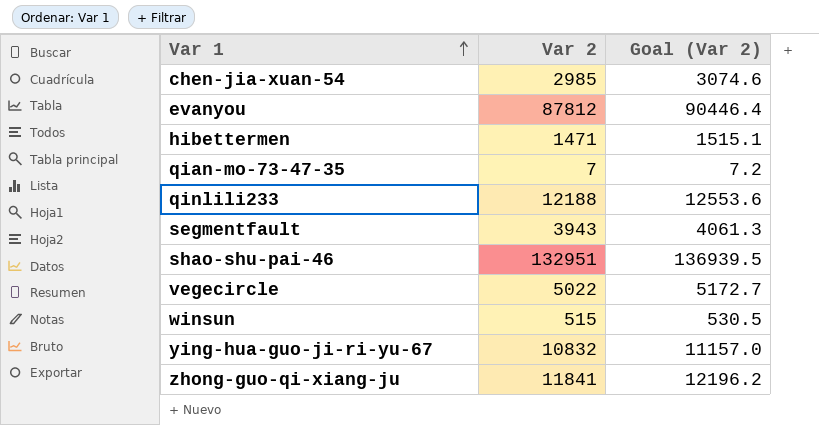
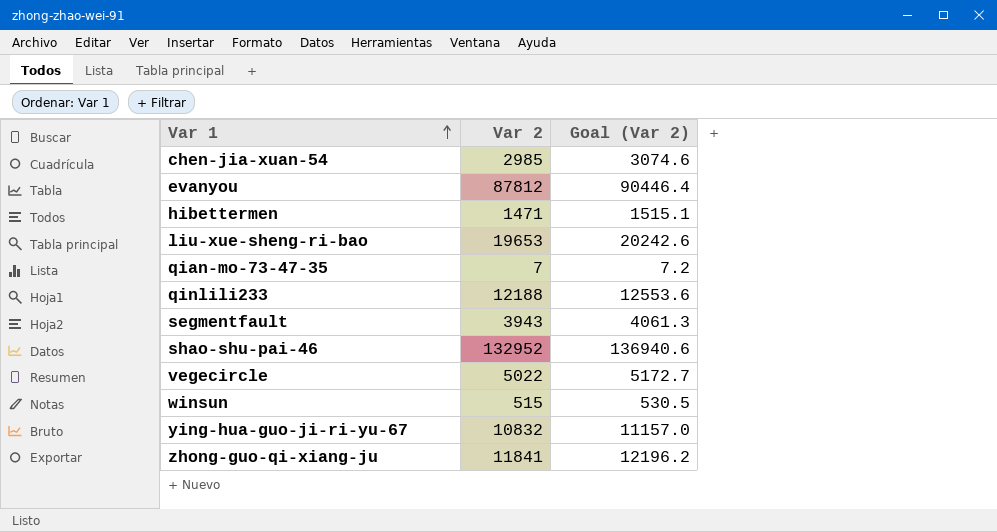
row liu-xue-sheng-ri-bao: none -> 19653 | 20242.6
shao-shu-pai-46 | Var 2: 132951 -> 132952
shao-shu-pai-46 | Goal (Var 2): 136939.5 -> 136940.6

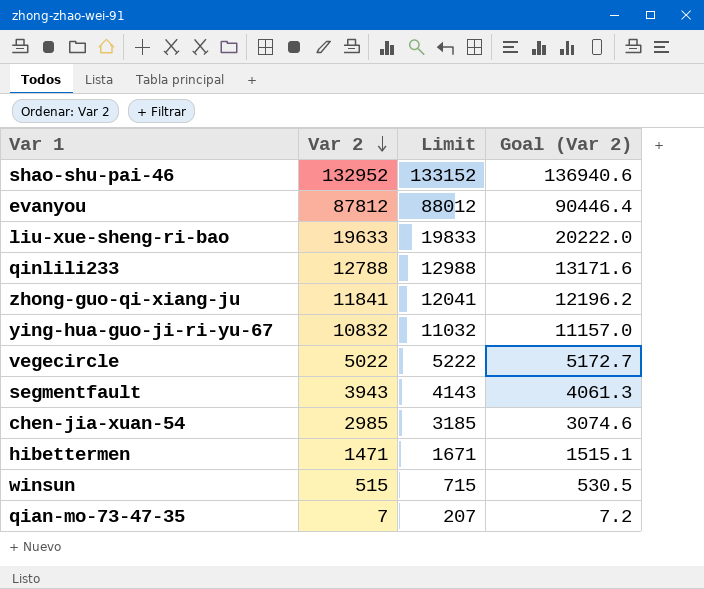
row order: Var 1 ascending -> Var 2 descending
column Limit | formula: none -> [Var 2] + 200
liu-xue-sheng-ri-bao | Var 2: 19653 -> 19633
liu-xue-sheng-ri-bao | Goal (Var 2): 20242.6 -> 20222.0
qinlili233 | Var 2: 12188 -> 12788
qinlili233 | Goal (Var 2): 12553.6 -> 13171.6

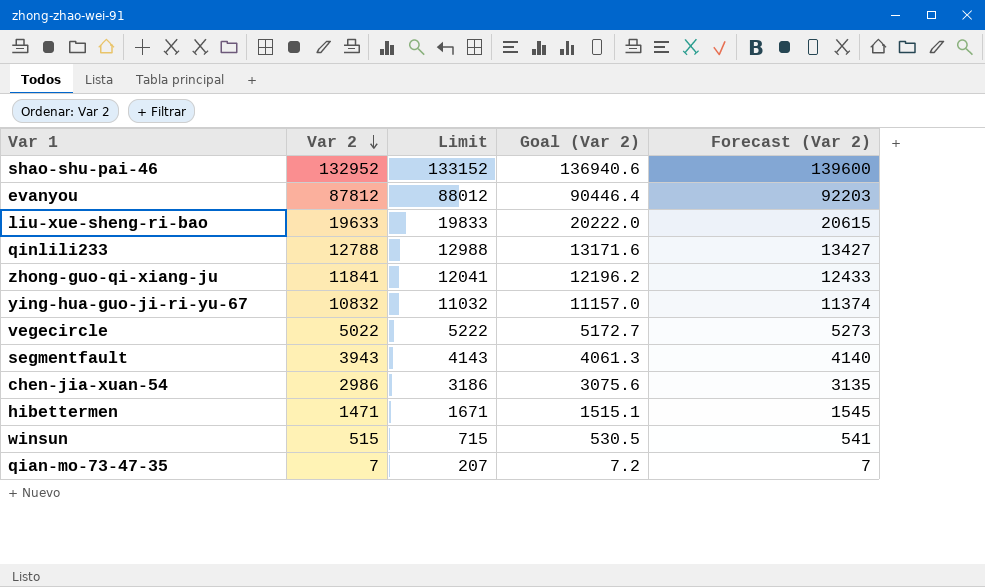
column Forecast (Var 2) | formula: none -> [Var 2] * 1.05
chen-jia-xuan-54 | Var 2: 2985 -> 2986
chen-jia-xuan-54 | Limit: 3185 -> 3186
chen-jia-xuan-54 | Goal (Var 2): 3074.6 -> 3075.6

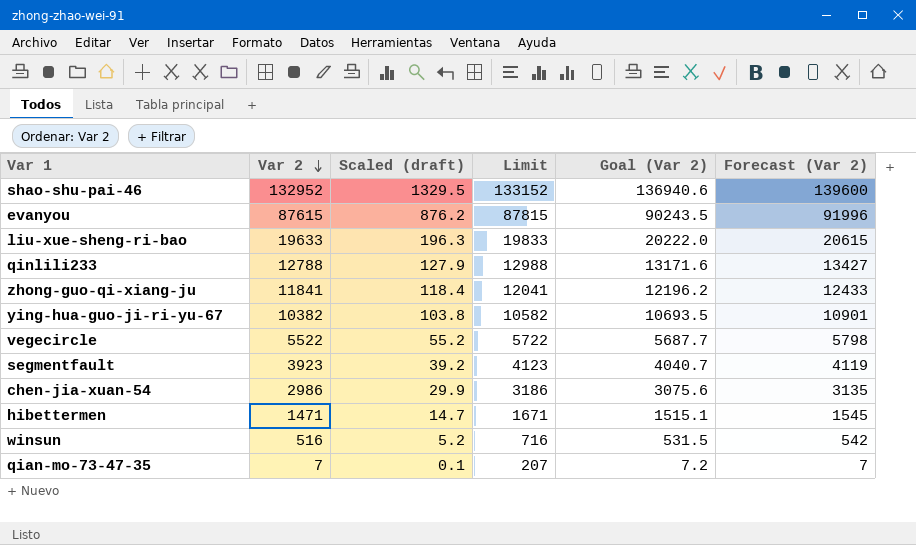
column Scaled (draft) | formula: none -> [Var 2] * 0.01
evanyou | Var 2: 87812 -> 87615
evanyou | Limit: 88012 -> 87815
evanyou | Goal (Var 2): 90446.4 -> 90243.5
evanyou | Forecast (Var 2): 92203 -> 91996
ying-hua-guo-ji-ri-yu-67 | Var 2: 10832 -> 10382
ying-hua-guo-ji-ri-yu-67 | Limit: 11032 -> 10582
ying-hua-guo-ji-ri-yu-67 | Goal (Var 2): 11157.0 -> 10693.5
ying-hua-guo-ji-ri-yu-67 | Forecast (Var 2): 11374 -> 10901
vegecircle | Var 2: 5022 -> 5522
vegecircle | Limit: 5222 -> 5722
vegecircle | Goal (Var 2): 5172.7 -> 5687.7
vegecircle | Forecast (Var 2): 5273 -> 5798
segmentfault | Var 2: 3943 -> 3923
segmentfault | Limit: 4143 -> 4123
segmentfault | Goal (Var 2): 4061.3 -> 4040.7
segmentfault | Forecast (Var 2): 4140 -> 4119
winsun | Var 2: 515 -> 516
winsun | Limit: 715 -> 716
winsun | Goal (Var 2): 530.5 -> 531.5
winsun | Forecast (Var 2): 541 -> 542

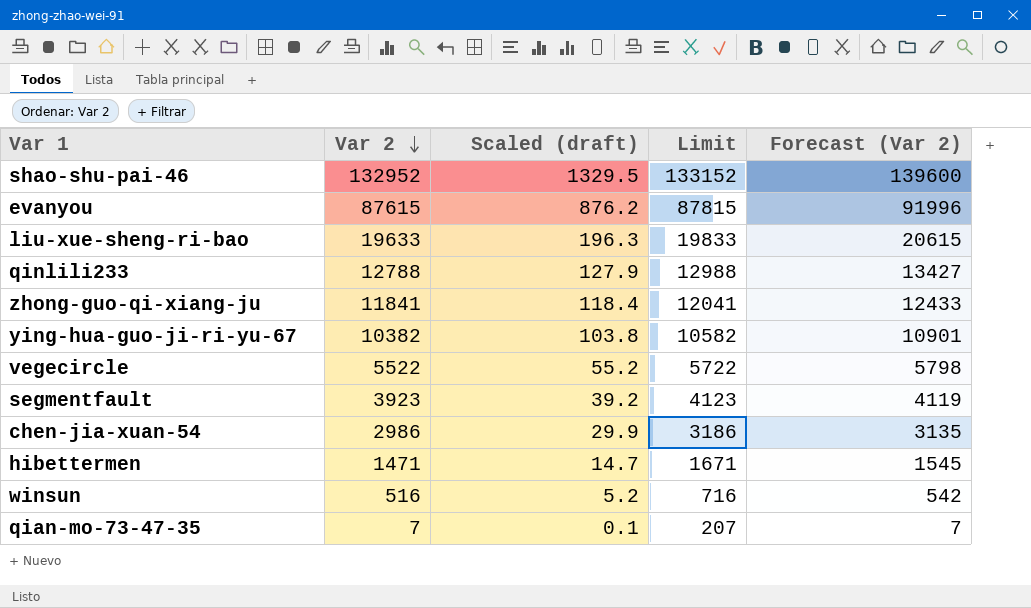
column Goal (Var 2) | formula: [Var 2] * 1.03 -> none

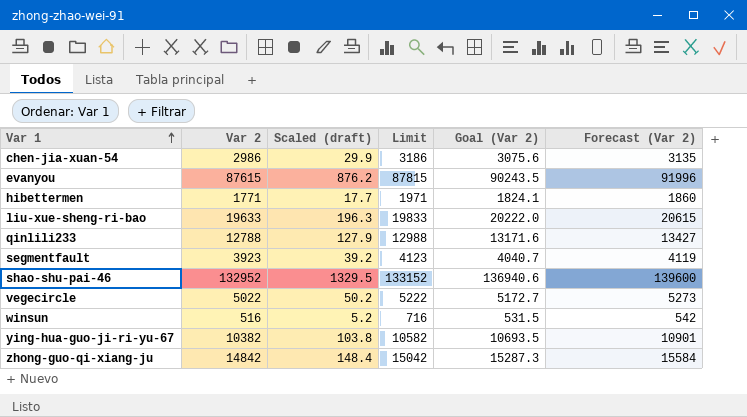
row order: Var 2 descending -> Var 1 ascending
column Goal (Var 2) | formula: none -> [Var 2] * 1.03
row qian-mo-73-47-35: 7 | 0.1 | 207 | 7 -> none
hibettermen | Var 2: 1471 -> 1771
hibettermen | Scaled (draft): 14.7 -> 17.7
hibettermen | Limit: 1671 -> 1971
hibettermen | Forecast (Var 2): 1545 -> 1860
vegecircle | Var 2: 5522 -> 5022
vegecircle | Scaled (draft): 55.2 -> 50.2
vegecircle | Limit: 5722 -> 5222
vegecircle | Forecast (Var 2): 5798 -> 5273
zhong-guo-qi-xiang-ju | Var 2: 11841 -> 14842
zhong-guo-qi-xiang-ju | Scaled (draft): 118.4 -> 148.4
zhong-guo-qi-xiang-ju | Limit: 12041 -> 15042
zhong-guo-qi-xiang-ju | Forecast (Var 2): 12433 -> 15584

